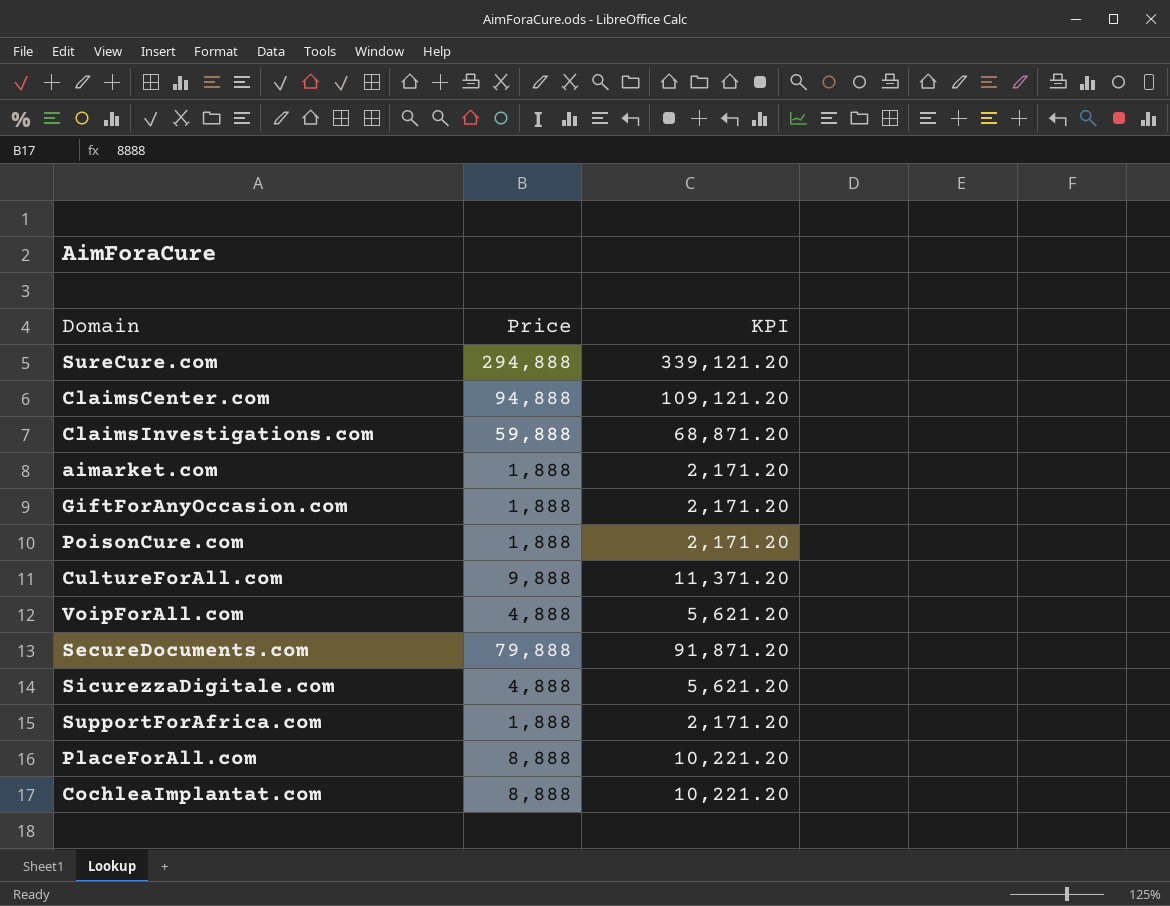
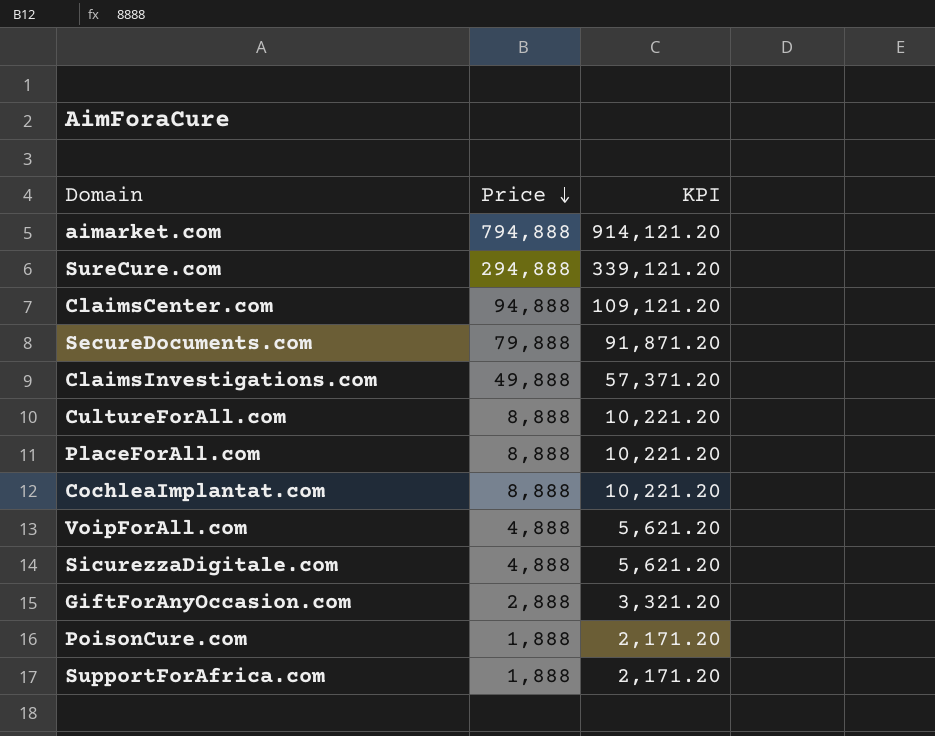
row order: none -> Price descending
aimarket.com | Price: 1,888 -> 794,888
aimarket.com | KPI: 2,171.20 -> 914,121.20
ClaimsInvestigations.com | Price: 59,888 -> 49,888
ClaimsInvestigations.com | KPI: 68,871.20 -> 57,371.20
CultureForAll.com | Price: 9,888 -> 8,888
CultureForAll.com | KPI: 11,371.20 -> 10,221.20
GiftForAnyOccasion.com | Price: 1,888 -> 2,888
GiftForAnyOccasion.com | KPI: 2,171.20 -> 3,321.20

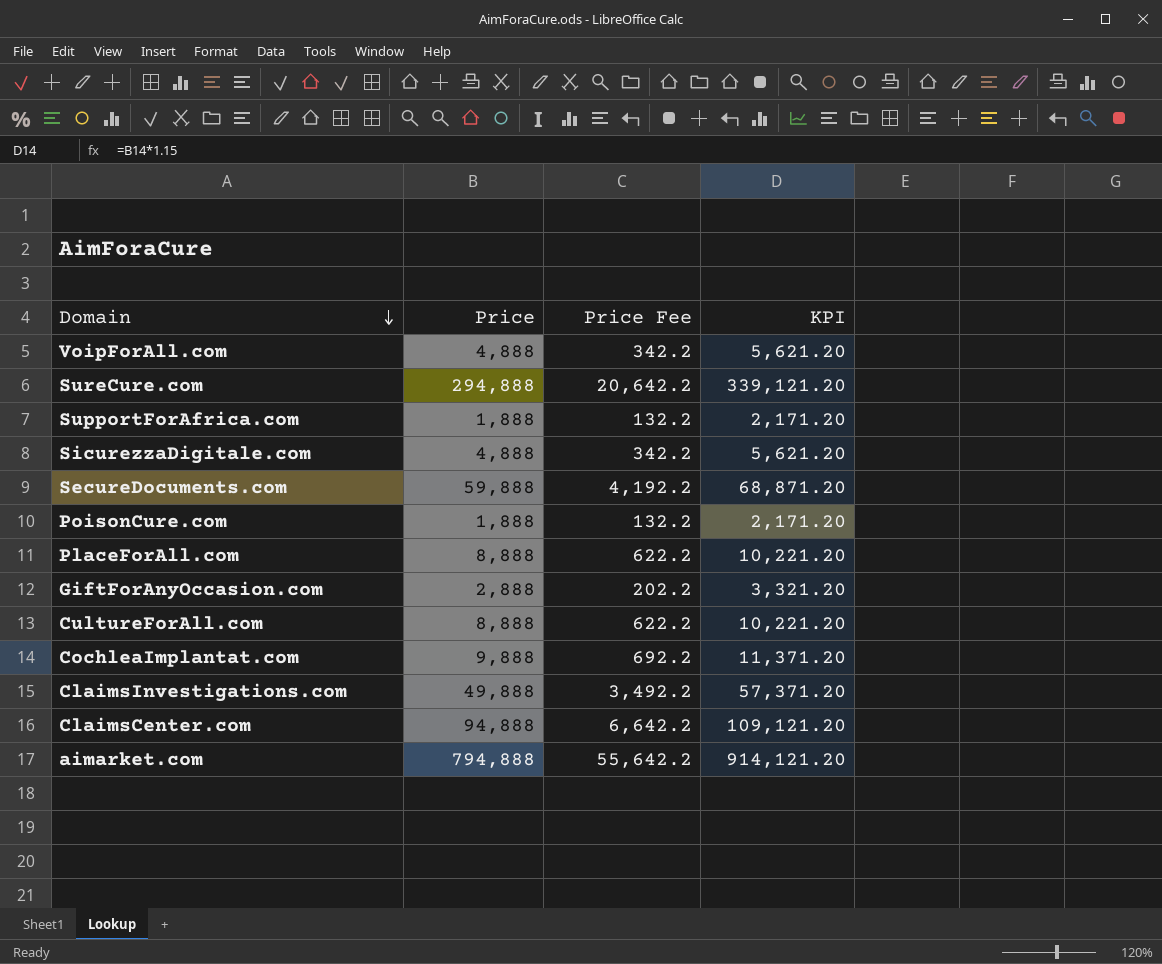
row order: Price descending -> Domain descending
column Price Fee | formula: none -> [Price] * 0.07
SecureDocuments.com | Price: 79,888 -> 59,888
SecureDocuments.com | KPI: 91,871.20 -> 68,871.20
CochleaImplantat.com | Price: 8,888 -> 9,888
CochleaImplantat.com | KPI: 10,221.20 -> 11,371.20

